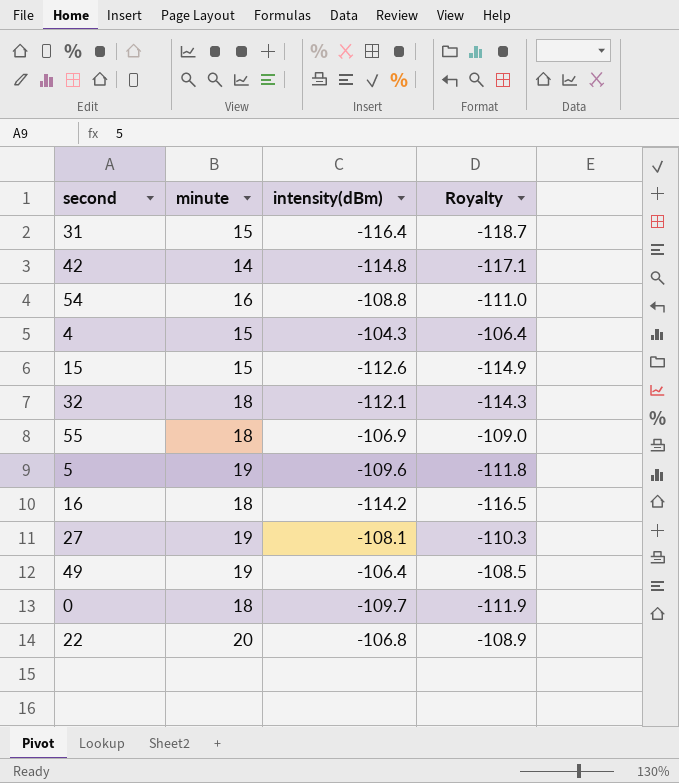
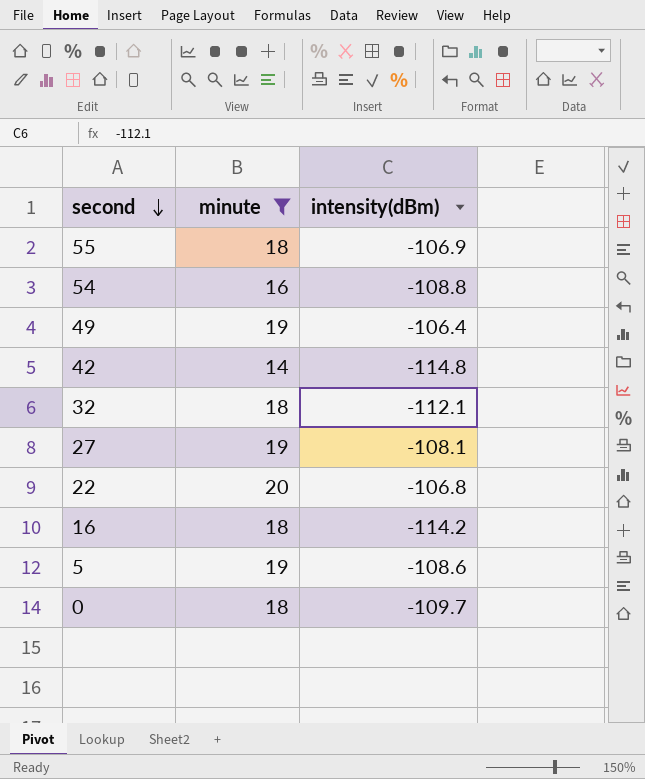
filter: none -> minute != 15
row order: none -> second descending
column Royalty | formula: [intensity(dBm)] * 1.02 -> none
5 | intensity(dBm): -109.6 -> -108.6

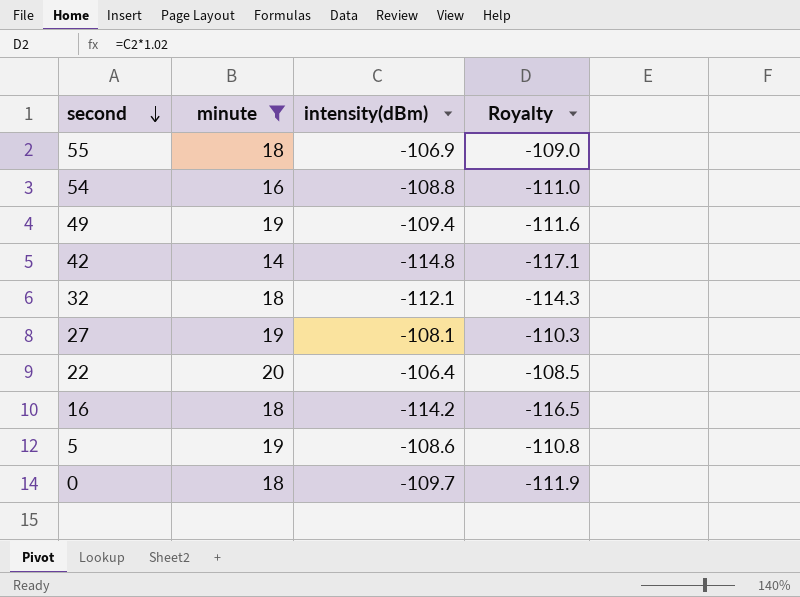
column Royalty | formula: none -> [intensity(dBm)] * 1.02
49 | intensity(dBm): -106.4 -> -109.4
22 | intensity(dBm): -106.8 -> -106.4

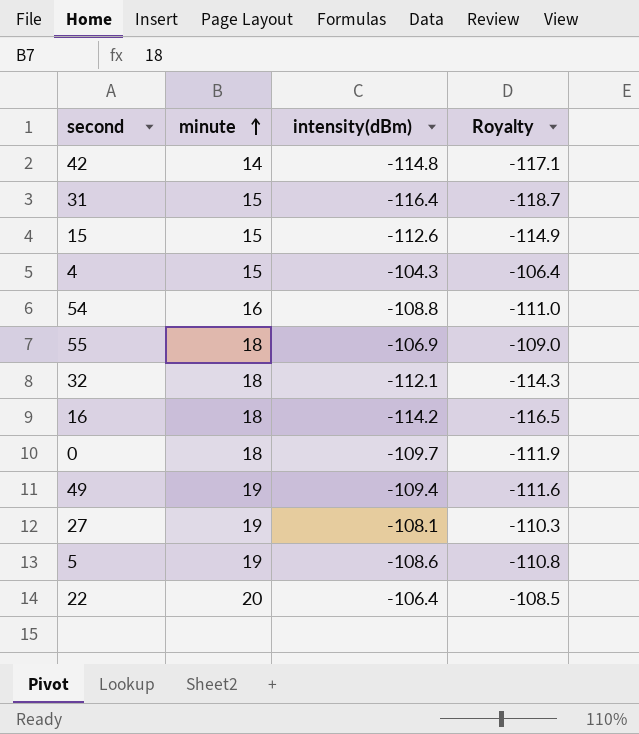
filter: minute != 15 -> none
row order: second descending -> minute ascending

